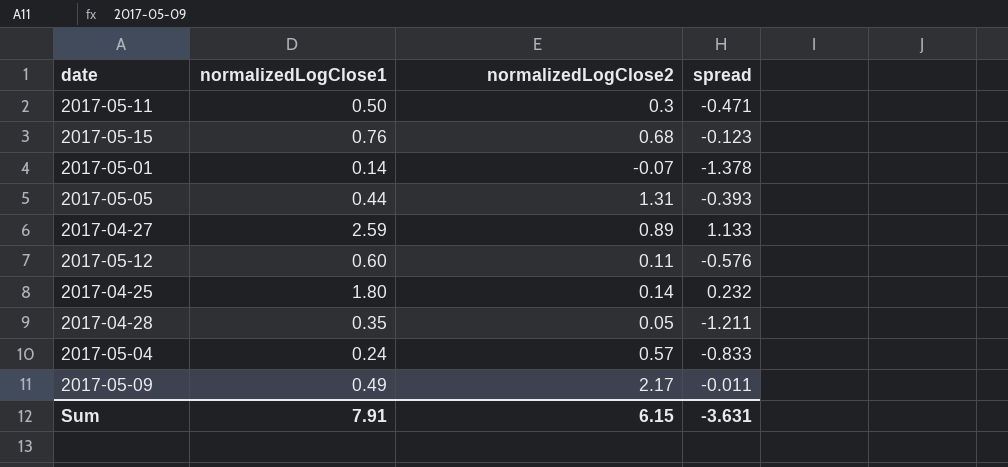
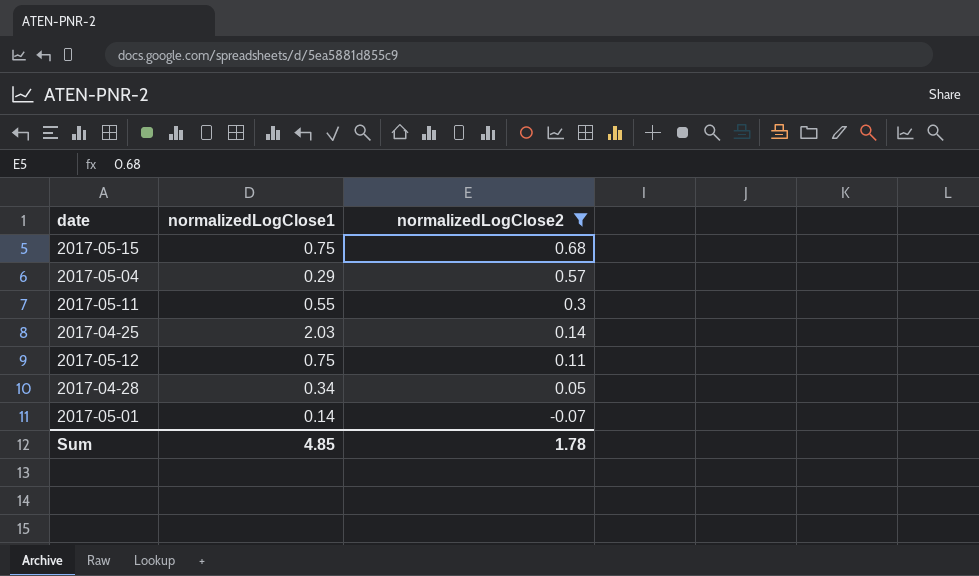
filter: none -> normalizedLogClose2 <= 0.68
row order: none -> normalizedLogClose2 descending
column spread | position: 4 -> none
2017-05-15 | normalizedLogClose1: 0.76 -> 0.75
2017-05-04 | normalizedLogClose1: 0.24 -> 0.29
2017-05-11 | normalizedLogClose1: 0.50 -> 0.55
2017-04-25 | normalizedLogClose1: 1.80 -> 2.03
2017-05-12 | normalizedLogClose1: 0.60 -> 0.75
2017-04-28 | normalizedLogClose1: 0.35 -> 0.34
Sum | normalizedLogClose1: 7.91 -> 4.85
Sum | normalizedLogClose2: 6.15 -> 1.78

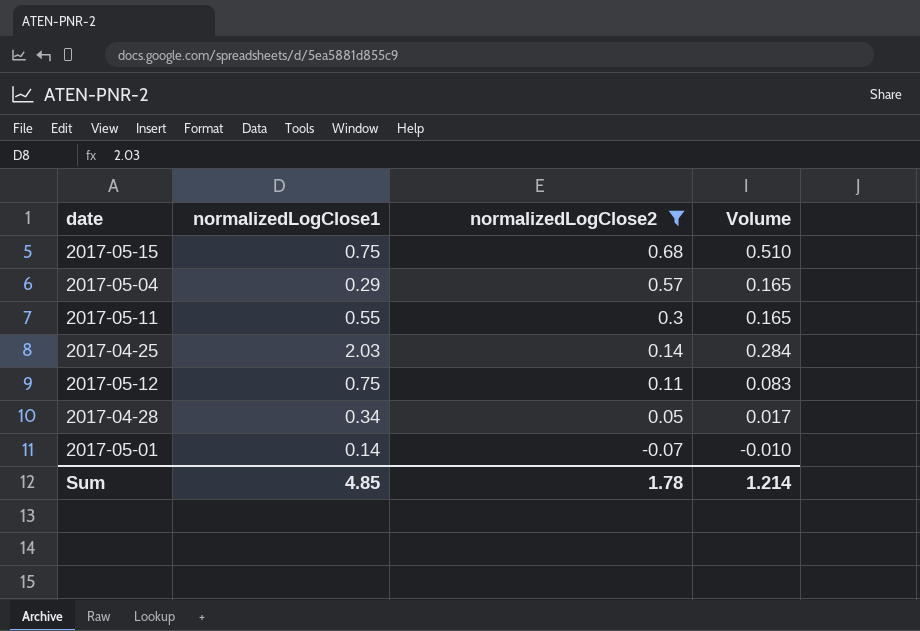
column Volume | formula: none -> [normalizedLogClose1] * [normalizedLogClose2]

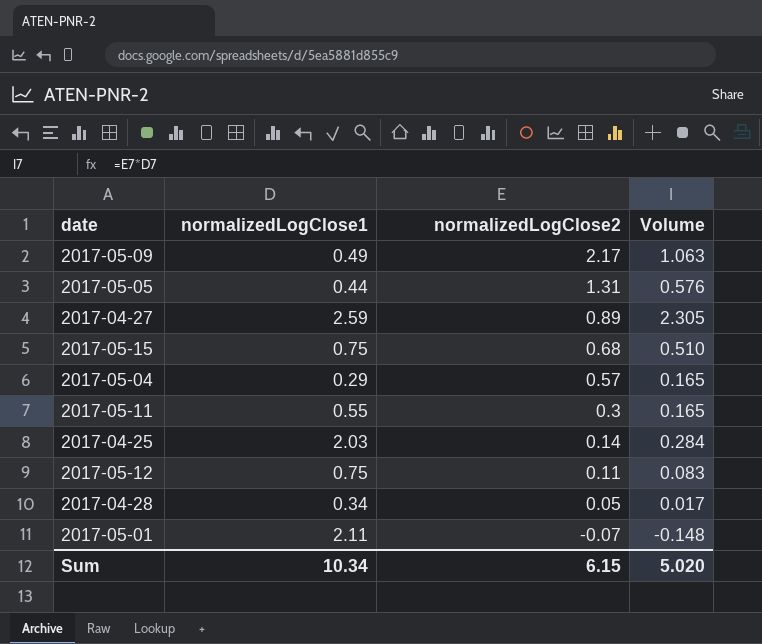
filter: normalizedLogClose2 <= 0.68 -> none
2017-05-01 | normalizedLogClose1: 0.14 -> 2.11
2017-05-01 | Volume: -0.010 -> -0.148
Sum | normalizedLogClose1: 4.85 -> 10.34
Sum | normalizedLogClose2: 1.78 -> 6.15
Sum | Volume: 1.214 -> 5.020

